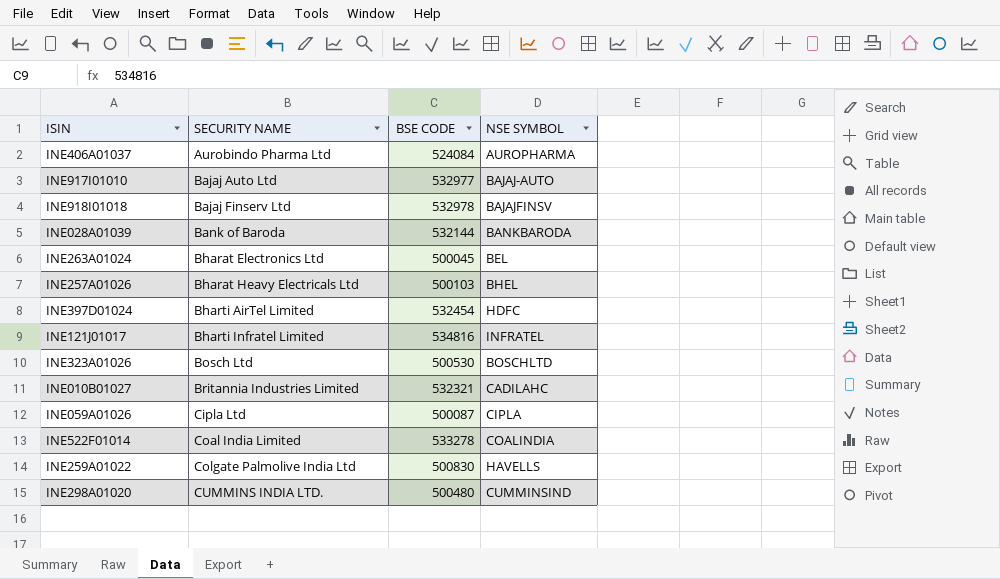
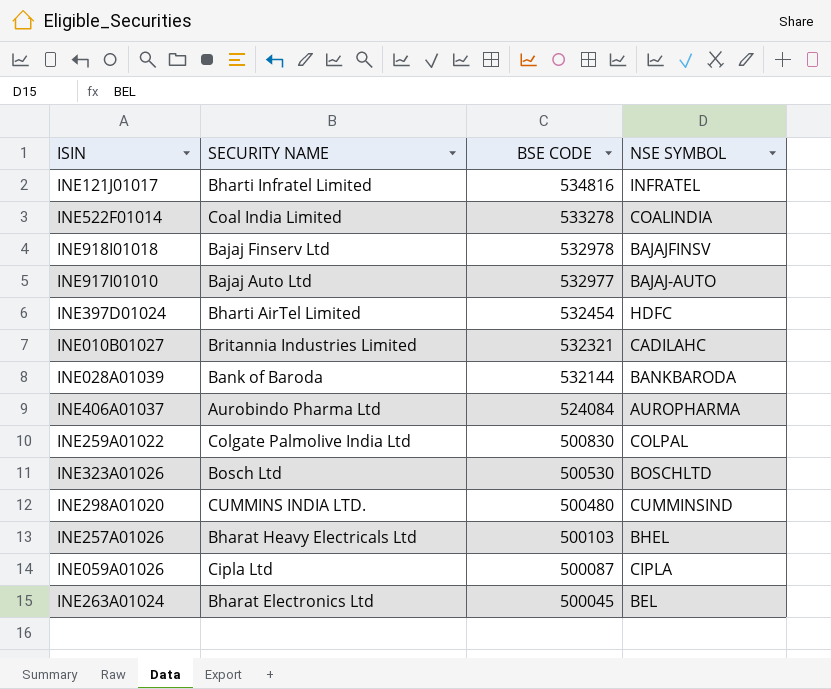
row order: SECURITY NAME ascending -> BSE CODE descending
INE259A01022 | NSE SYMBOL: HAVELLS -> COLPAL

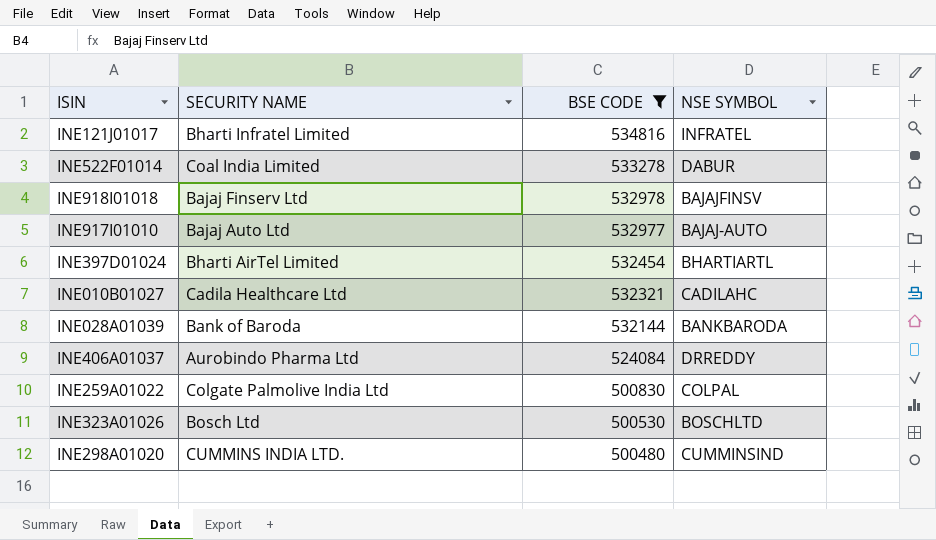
filter: none -> BSE CODE >= 500480
INE522F01014 | NSE SYMBOL: COALINDIA -> DABUR
INE397D01024 | NSE SYMBOL: HDFC -> BHARTIARTL
INE010B01027 | SECURITY NAME: Britannia Industries Limited -> Cadila Healthcare Ltd
INE406A01037 | NSE SYMBOL: AUROPHARMA -> DRREDDY

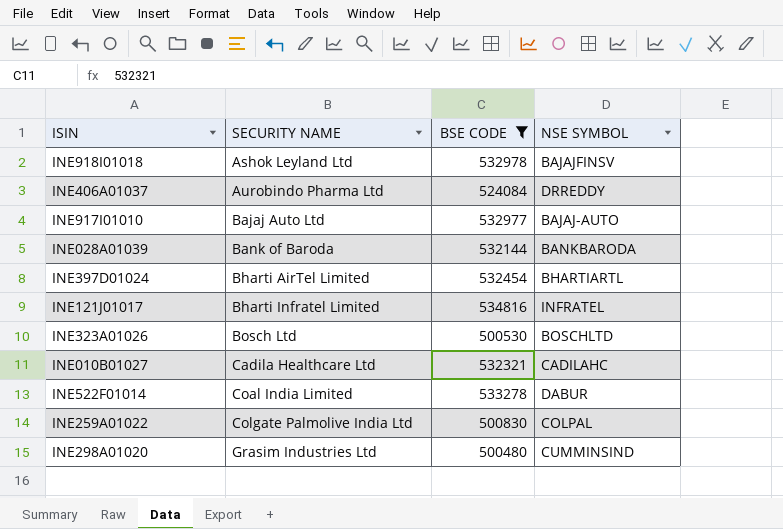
row order: BSE CODE descending -> SECURITY NAME ascending
INE918I01018 | SECURITY NAME: Bajaj Finserv Ltd -> Ashok Leyland Ltd
INE298A01020 | SECURITY NAME: CUMMINS INDIA LTD. -> Grasim Industries Ltd

